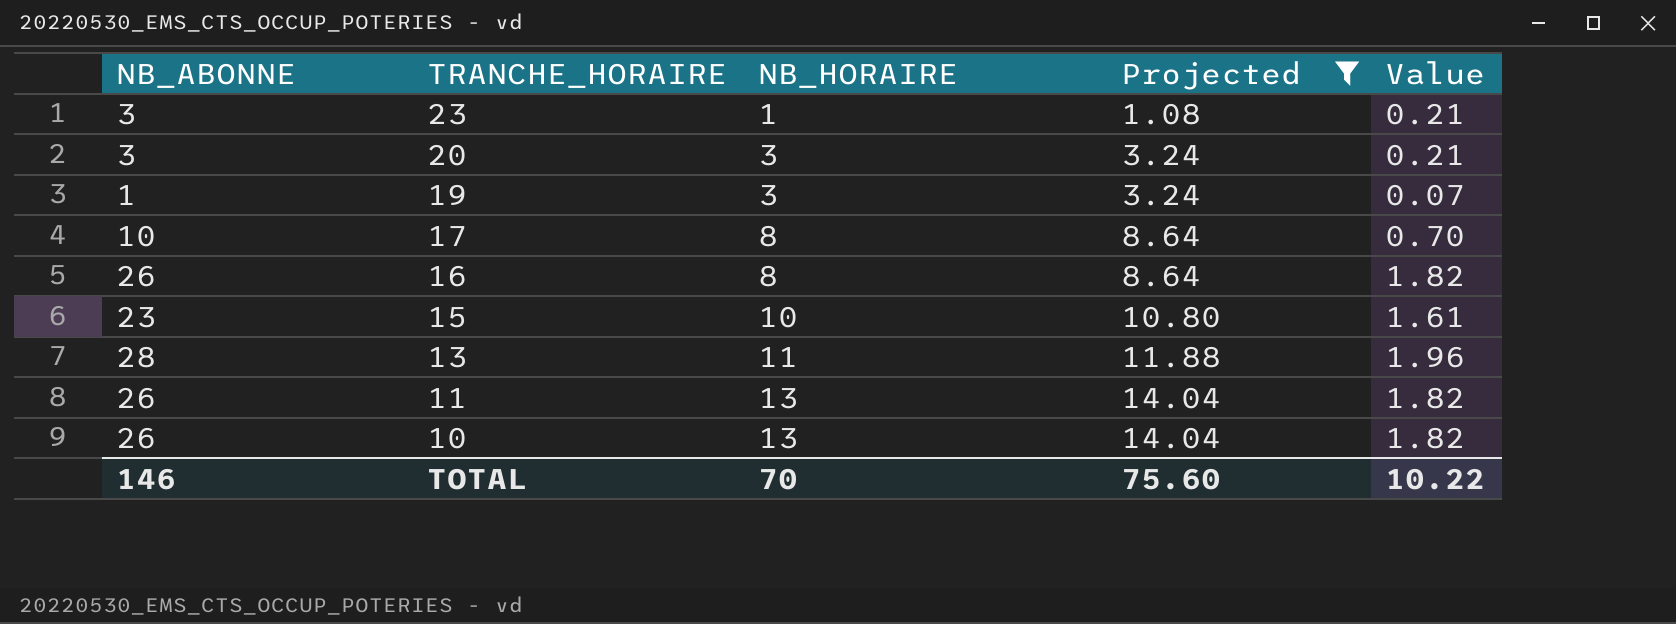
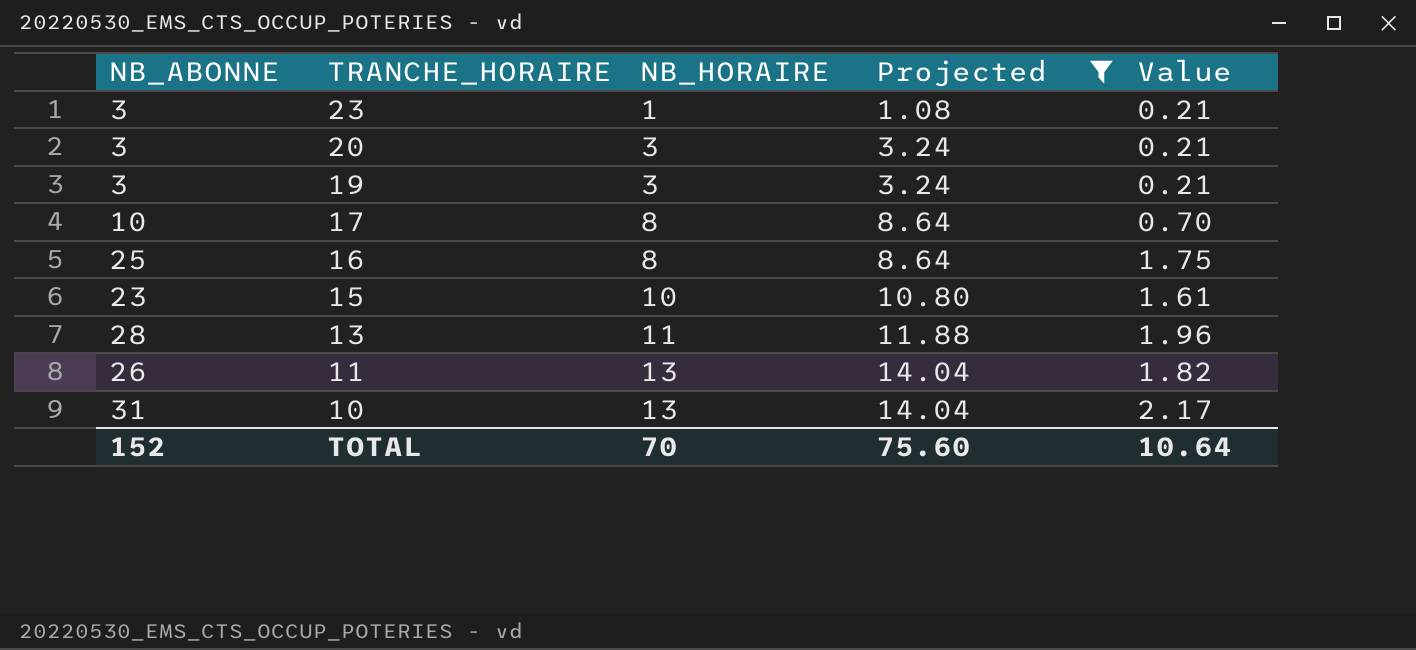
19 | NB_ABONNE: 1 -> 3
19 | Value: 0.07 -> 0.21
16 | NB_ABONNE: 26 -> 25
16 | Value: 1.82 -> 1.75
10 | NB_ABONNE: 26 -> 31
10 | Value: 1.82 -> 2.17
TOTAL | NB_ABONNE: 146 -> 152
TOTAL | Value: 10.22 -> 10.64

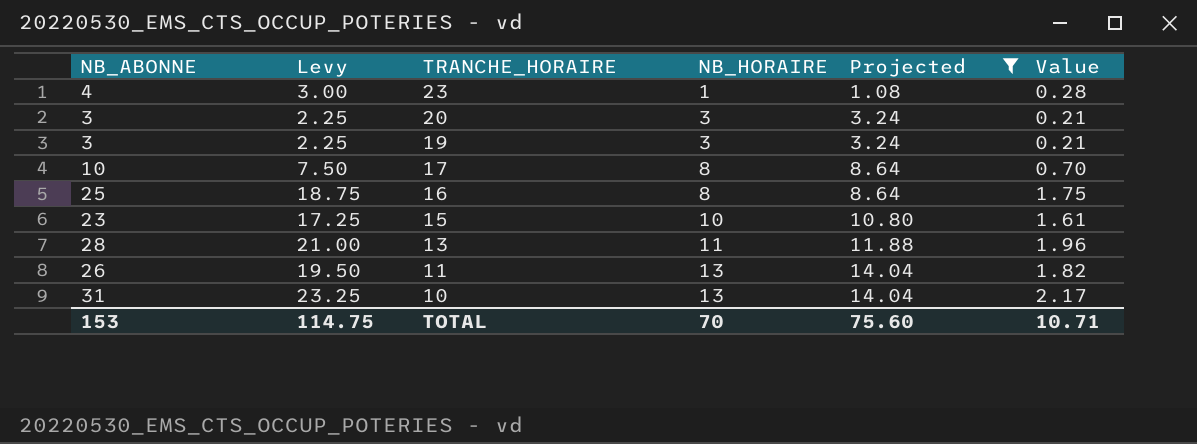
column Levy | formula: none -> [NB_ABONNE] * 0.75
23 | NB_ABONNE: 3 -> 4
23 | Value: 0.21 -> 0.28
TOTAL | NB_ABONNE: 152 -> 153
TOTAL | Value: 10.64 -> 10.71

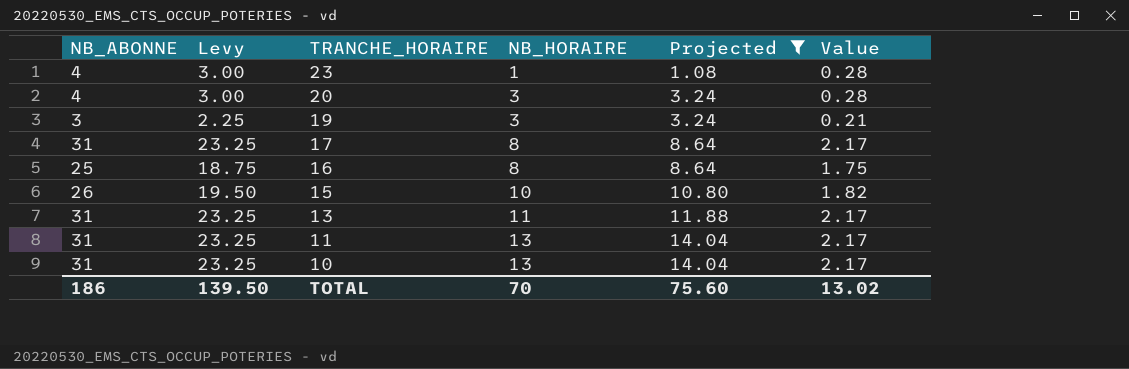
20 | NB_ABONNE: 3 -> 4
20 | Levy: 2.25 -> 3.00
20 | Value: 0.21 -> 0.28
17 | NB_ABONNE: 10 -> 31
17 | Levy: 7.50 -> 23.25
17 | Value: 0.70 -> 2.17
15 | NB_ABONNE: 23 -> 26
15 | Levy: 17.25 -> 19.50
15 | Value: 1.61 -> 1.82
13 | NB_ABONNE: 28 -> 31
13 | Levy: 21.00 -> 23.25
13 | Value: 1.96 -> 2.17
11 | NB_ABONNE: 26 -> 31
11 | Levy: 19.50 -> 23.25
11 | Value: 1.82 -> 2.17
TOTAL | NB_ABONNE: 153 -> 186
TOTAL | Levy: 114.75 -> 139.50
TOTAL | Value: 10.71 -> 13.02

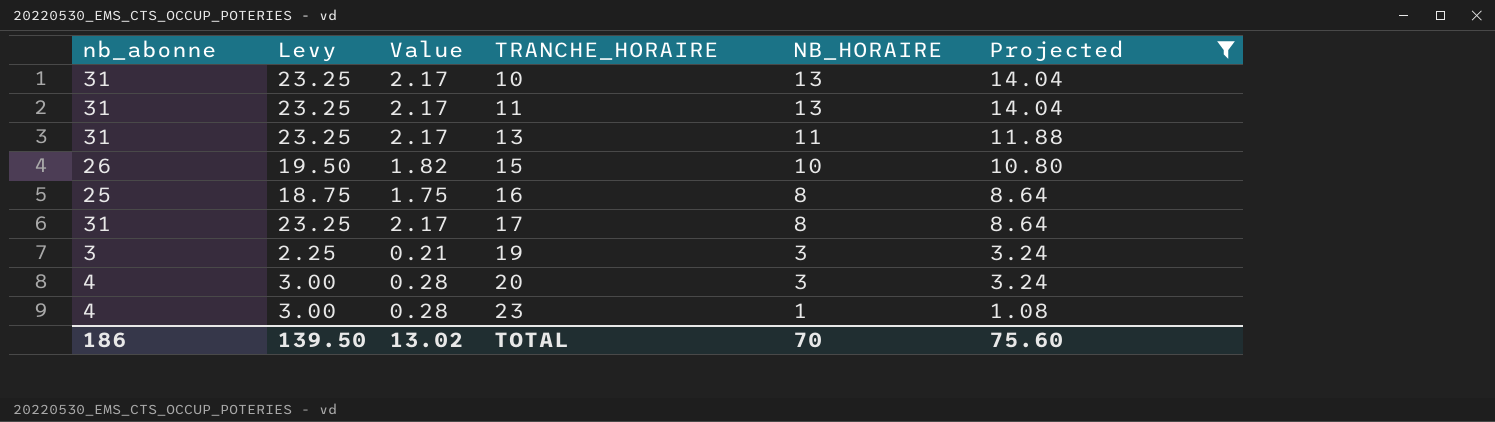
row order: TRANCHE_HORAIRE descending -> TRANCHE_HORAIRE ascending
column name: NB_ABONNE -> nb_abonne
column Value | position: 6 -> 3

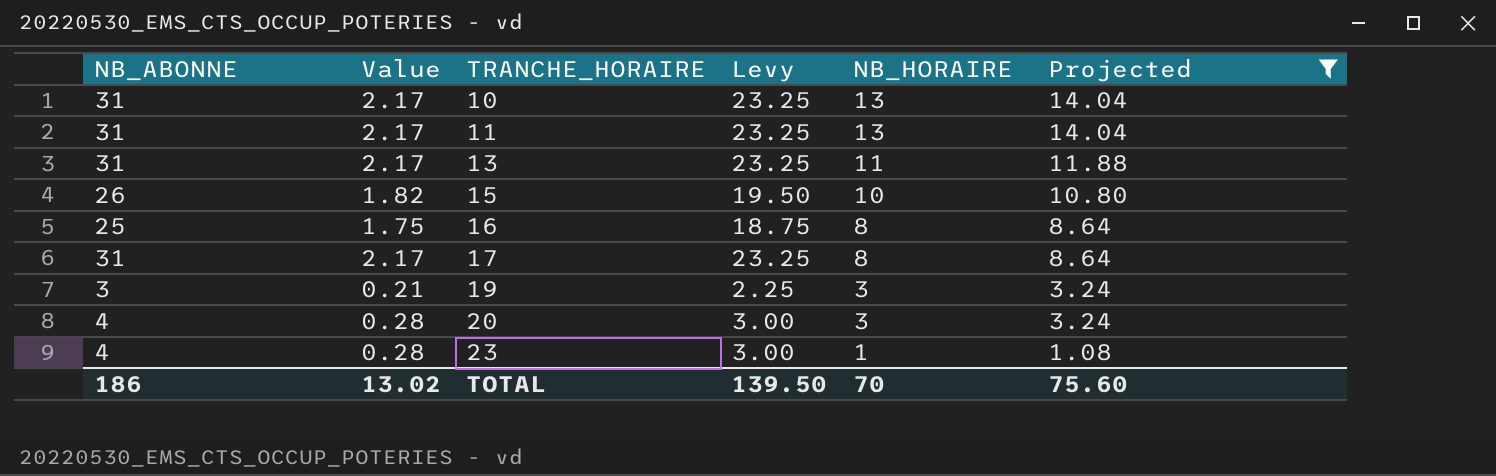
column name: nb_abonne -> NB_ABONNE
column Levy | position: 2 -> 4

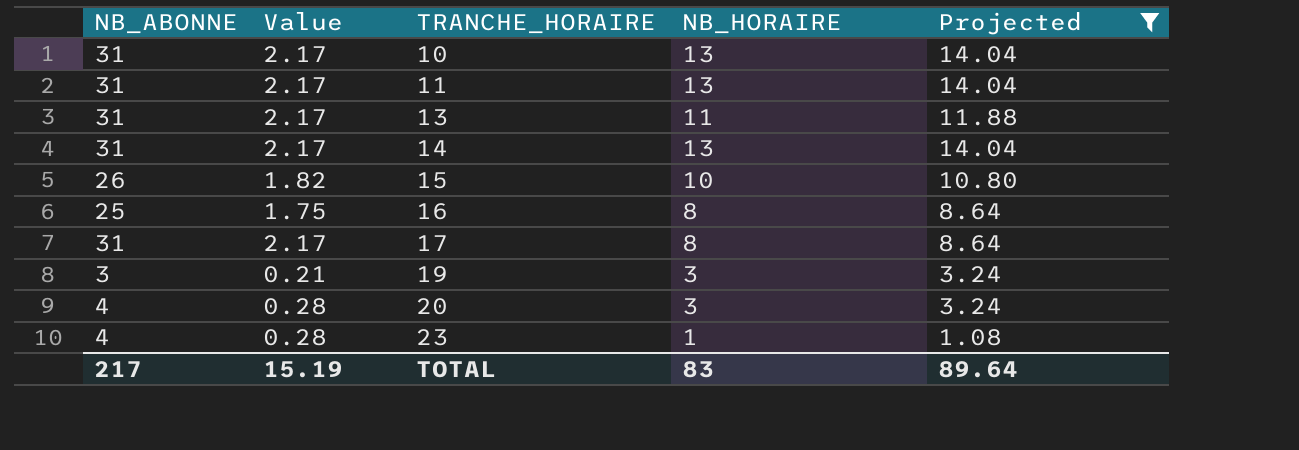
column Levy | formula: [NB_ABONNE] * 0.75 -> none
row 14: none -> 31 | 2.17 | 13 | 14.04
TOTAL | NB_ABONNE: 186 -> 217
TOTAL | Value: 13.02 -> 15.19
TOTAL | NB_HORAIRE: 70 -> 83
TOTAL | Projected: 75.60 -> 89.64

